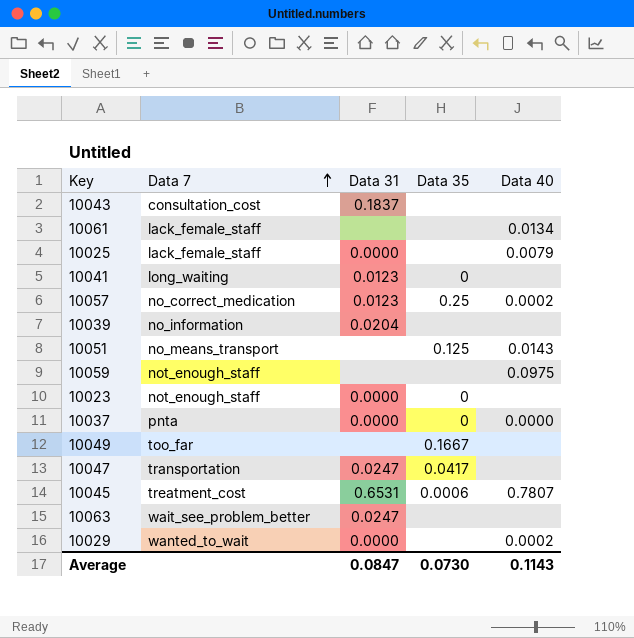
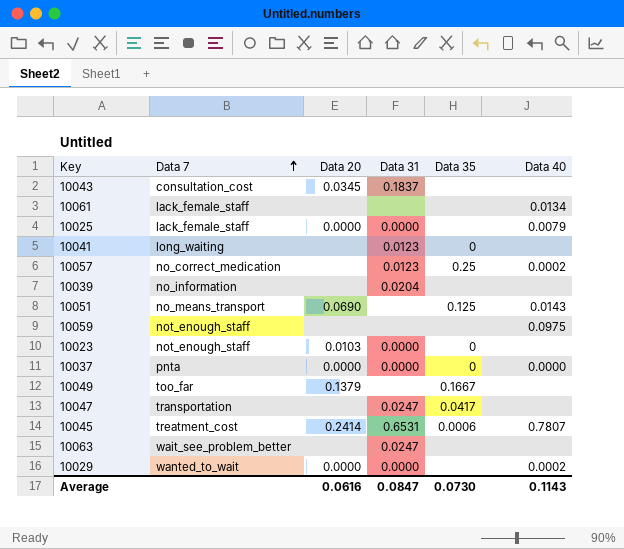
column Data 20 | position: none -> 3

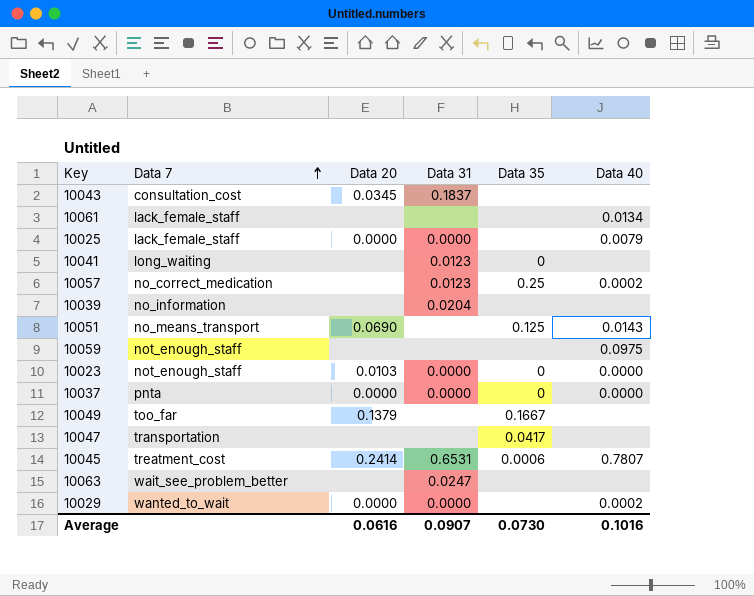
10023 | Data 40: none -> 0.0000
10047 | Data 31: 0.0247 -> none
Average | Data 31: 0.0847 -> 0.0907
Average | Data 40: 0.1143 -> 0.1016

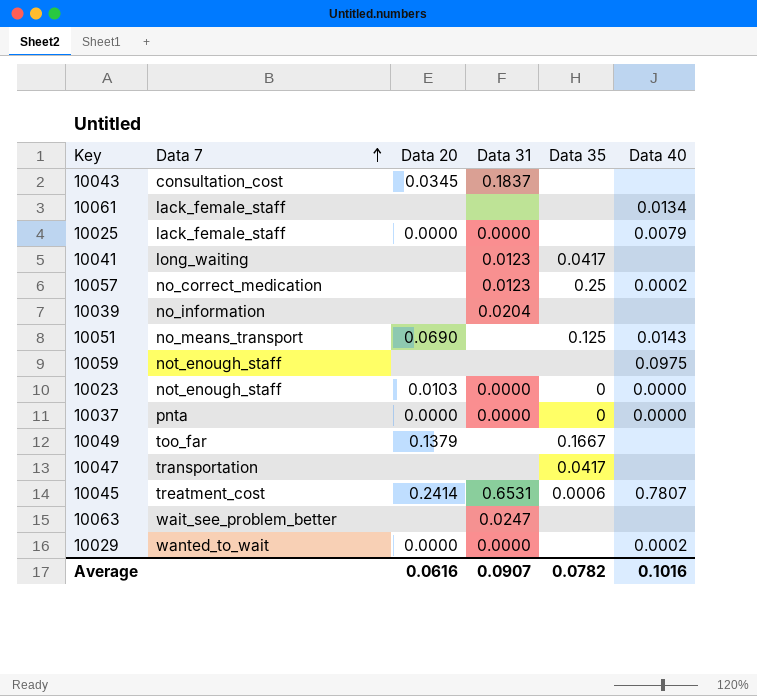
10041 | Data 35: 0 -> 0.0417
Average | Data 35: 0.0730 -> 0.0782

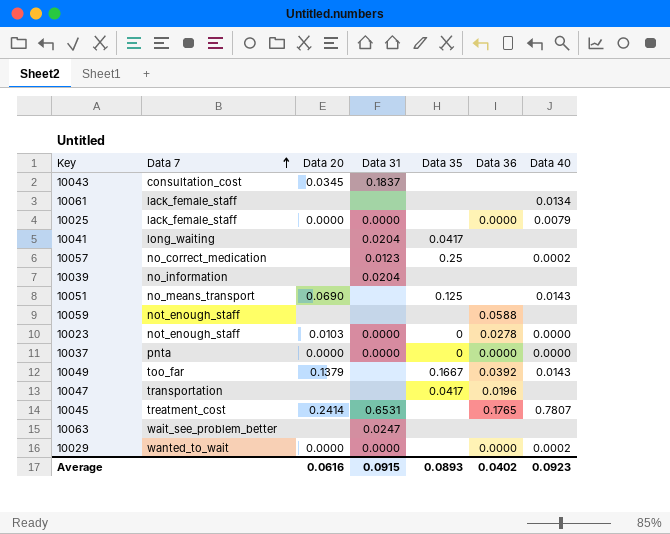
column Data 36 | position: none -> 6
10041 | Data 31: 0.0123 -> 0.0204
10059 | Data 40: 0.0975 -> none
10049 | Data 40: none -> 0.0143
10045 | Data 35: 0.0006 -> none
Average | Data 31: 0.0907 -> 0.0915
Average | Data 35: 0.0782 -> 0.0893
Average | Data 40: 0.1016 -> 0.0923

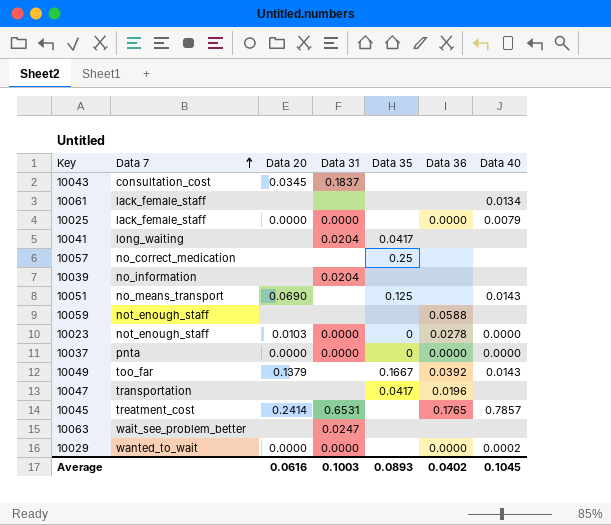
10057 | Data 31: 0.0123 -> none
10057 | Data 40: 0.0002 -> none
10045 | Data 40: 0.7807 -> 0.7857
Average | Data 31: 0.0915 -> 0.1003
Average | Data 40: 0.0923 -> 0.1045

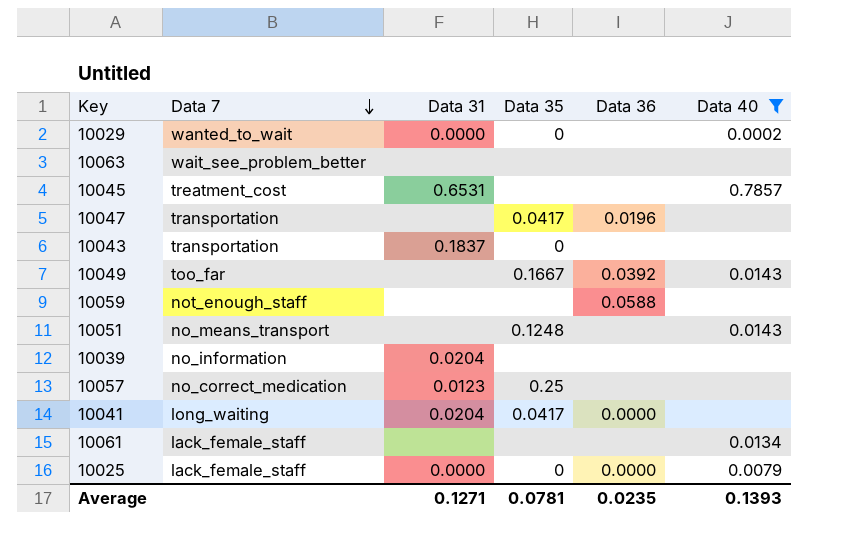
filter: none -> Data 40 != 0.0000
row order: Data 7 ascending -> Data 7 descending
column Data 20 | position: 3 -> none
10029 | Data 35: none -> 0
10029 | Data 36: 0.0000 -> none
10063 | Data 31: 0.0247 -> none
10045 | Data 36: 0.1765 -> none
10043 | Data 7: consultation_cost -> transportation
10043 | Data 35: none -> 0
10051 | Data 35: 0.125 -> 0.1248
10057 | Data 31: none -> 0.0123
10041 | Data 36: none -> 0.0000
10025 | Data 35: none -> 0
Average | Data 31: 0.1003 -> 0.1271
Average | Data 35: 0.0893 -> 0.0781
Average | Data 36: 0.0402 -> 0.0235
Average | Data 40: 0.1045 -> 0.1393

